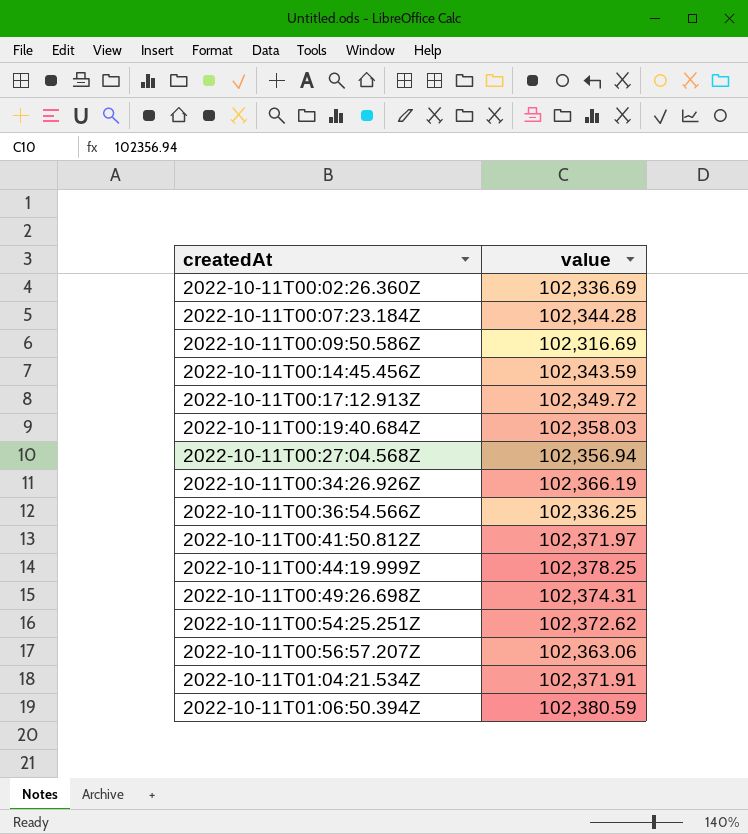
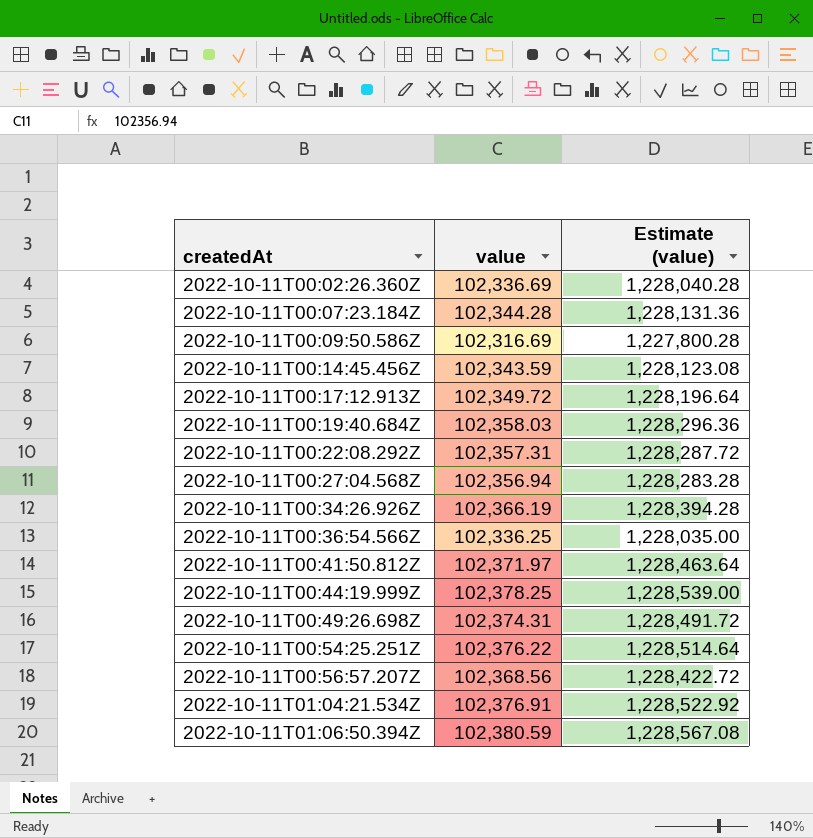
column Estimate (value) | formula: none -> [value] * 12
row 2022-10-11T00:22:08.292Z: none -> 102,357.31 | 1,228,287.72
2022-10-11T00:54:25.251Z | value: 102,372.62 -> 102,376.22
2022-10-11T00:56:57.207Z | value: 102,363.06 -> 102,368.56
2022-10-11T01:04:21.534Z | value: 102,371.91 -> 102,376.91

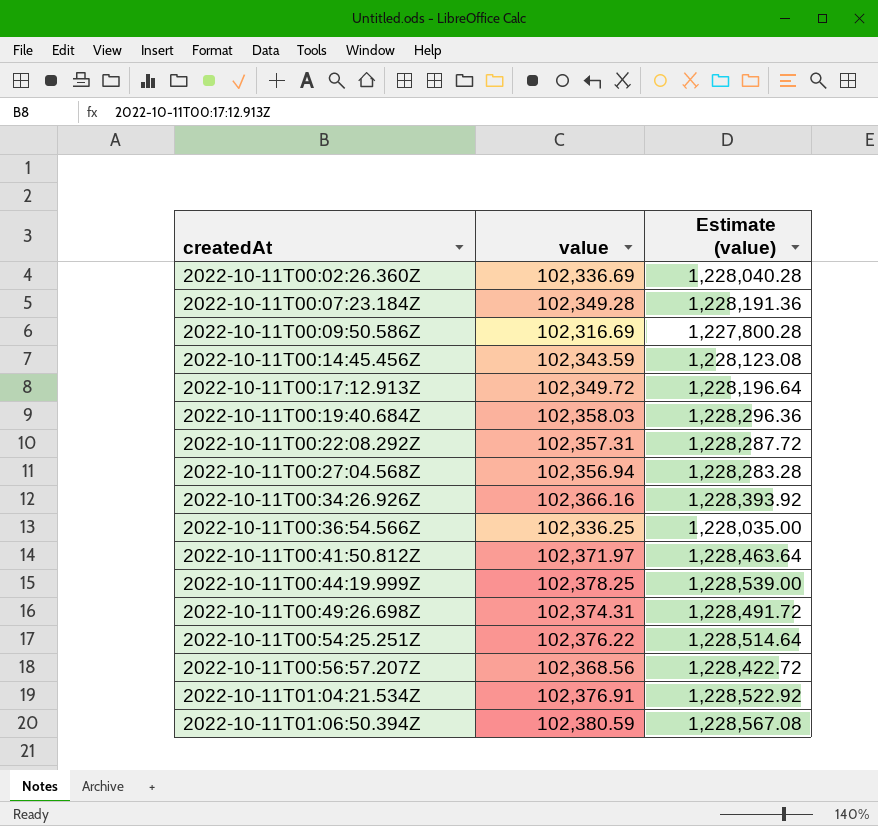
2022-10-11T00:07:23.184Z | value: 102,344.28 -> 102,349.28
2022-10-11T00:07:23.184Z | Estimate (value): 1,228,131.36 -> 1,228,191.36
2022-10-11T00:34:26.926Z | value: 102,366.19 -> 102,366.16
2022-10-11T00:34:26.926Z | Estimate (value): 1,228,394.28 -> 1,228,393.92

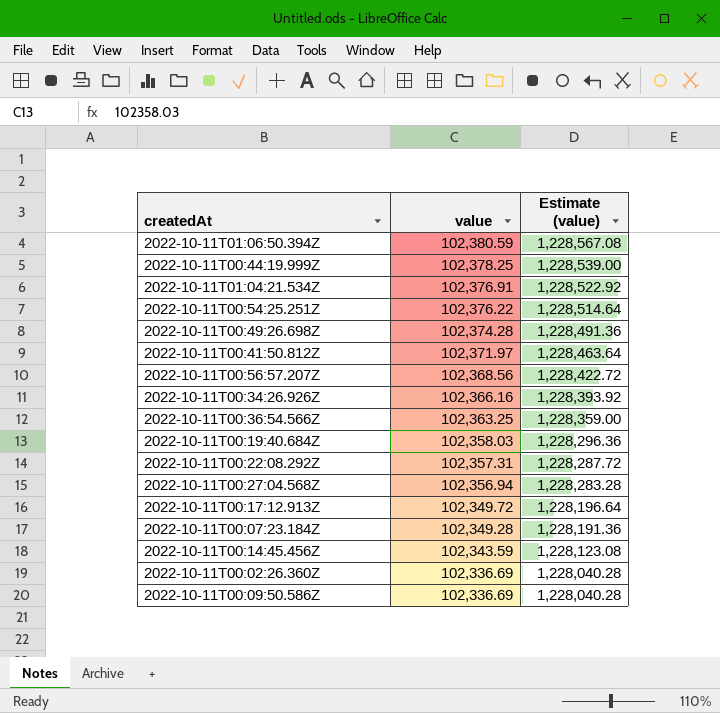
row order: createdAt ascending -> value descending
2022-10-11T00:49:26.698Z | value: 102,374.31 -> 102,374.28
2022-10-11T00:49:26.698Z | Estimate (value): 1,228,491.72 -> 1,228,491.36
2022-10-11T00:36:54.566Z | value: 102,336.25 -> 102,363.25
2022-10-11T00:36:54.566Z | Estimate (value): 1,228,035.00 -> 1,228,359.00
2022-10-11T00:09:50.586Z | value: 102,316.69 -> 102,336.69
2022-10-11T00:09:50.586Z | Estimate (value): 1,227,800.28 -> 1,228,040.28

